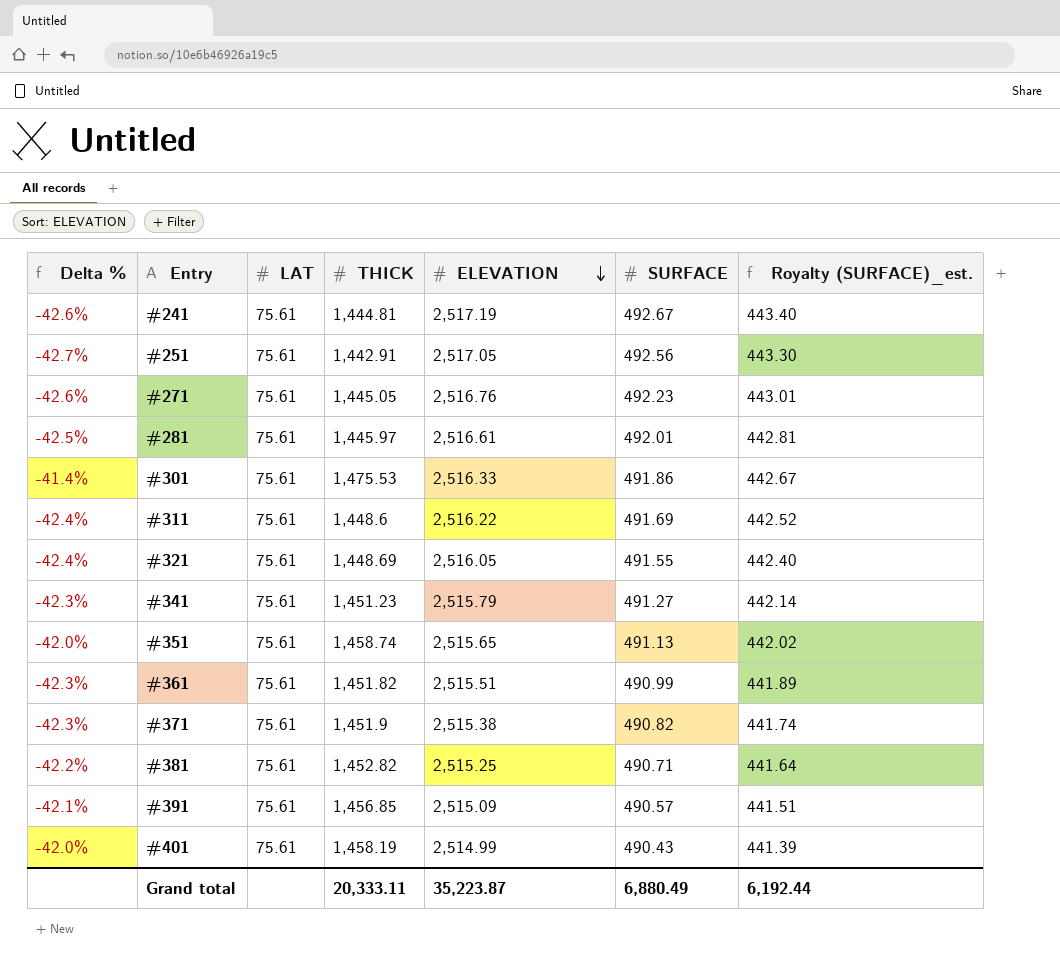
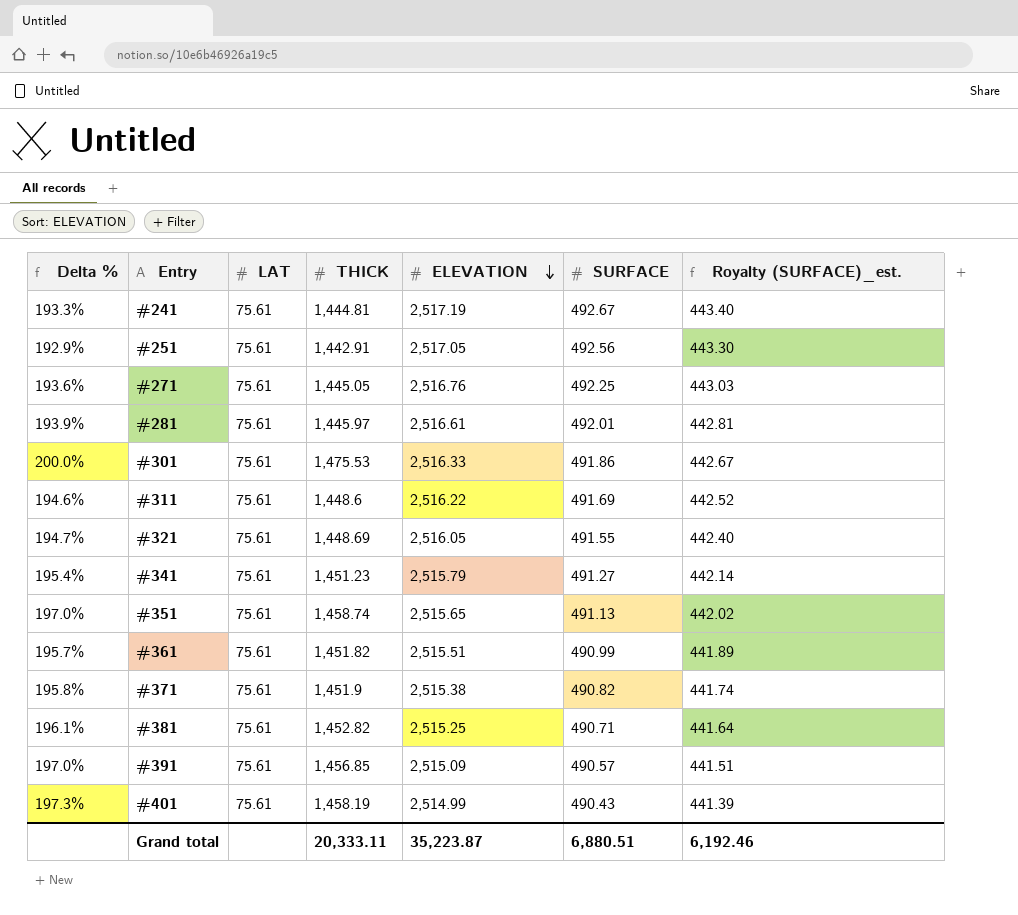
column Delta % | formula: ([THICK] - [ELEVATION]) / [ELEVATION] -> ([THICK] - [SURFACE]) / [SURFACE]
#271 | SURFACE: 492.23 -> 492.25
#271 | Royalty (SURFACE)_est.: 443.01 -> 443.03
Grand total | SURFACE: 6,880.49 -> 6,880.51
Grand total | Royalty (SURFACE)_est.: 6,192.44 -> 6,192.46

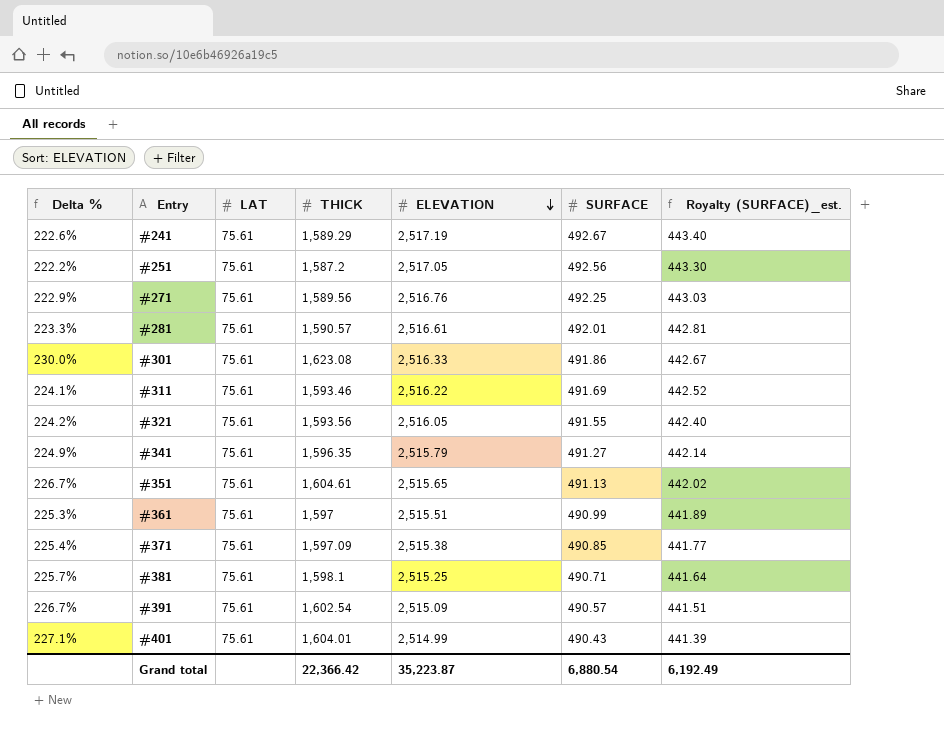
#241 | Delta %: 193.3% -> 222.6%
#241 | THICK: 1,444.81 -> 1,589.29
#251 | Delta %: 192.9% -> 222.2%
#251 | THICK: 1,442.91 -> 1,587.2
#271 | Delta %: 193.6% -> 222.9%
#271 | THICK: 1,445.05 -> 1,589.56
#281 | Delta %: 193.9% -> 223.3%
#281 | THICK: 1,445.97 -> 1,590.57
#301 | Delta %: 200.0% -> 230.0%
#301 | THICK: 1,475.53 -> 1,623.08
#311 | Delta %: 194.6% -> 224.1%
#311 | THICK: 1,448.6 -> 1,593.46
#321 | Delta %: 194.7% -> 224.2%
#321 | THICK: 1,448.69 -> 1,593.56
#341 | Delta %: 195.4% -> 224.9%
#341 | THICK: 1,451.23 -> 1,596.35
#351 | Delta %: 197.0% -> 226.7%
#351 | THICK: 1,458.74 -> 1,604.61
#361 | Delta %: 195.7% -> 225.3%
#361 | THICK: 1,451.82 -> 1,597
#371 | Delta %: 195.8% -> 225.4%
#371 | THICK: 1,451.9 -> 1,597.09
#371 | SURFACE: 490.82 -> 490.85
#371 | Royalty (SURFACE)_est.: 441.74 -> 441.77
#381 | Delta %: 196.1% -> 225.7%
#381 | THICK: 1,452.82 -> 1,598.1
#391 | Delta %: 197.0% -> 226.7%
#391 | THICK: 1,456.85 -> 1,602.54
#401 | Delta %: 197.3% -> 227.1%
#401 | THICK: 1,458.19 -> 1,604.01
Grand total | THICK: 20,333.11 -> 22,366.42
Grand total | SURFACE: 6,880.51 -> 6,880.54
Grand total | Royalty (SURFACE)_est.: 6,192.46 -> 6,192.49

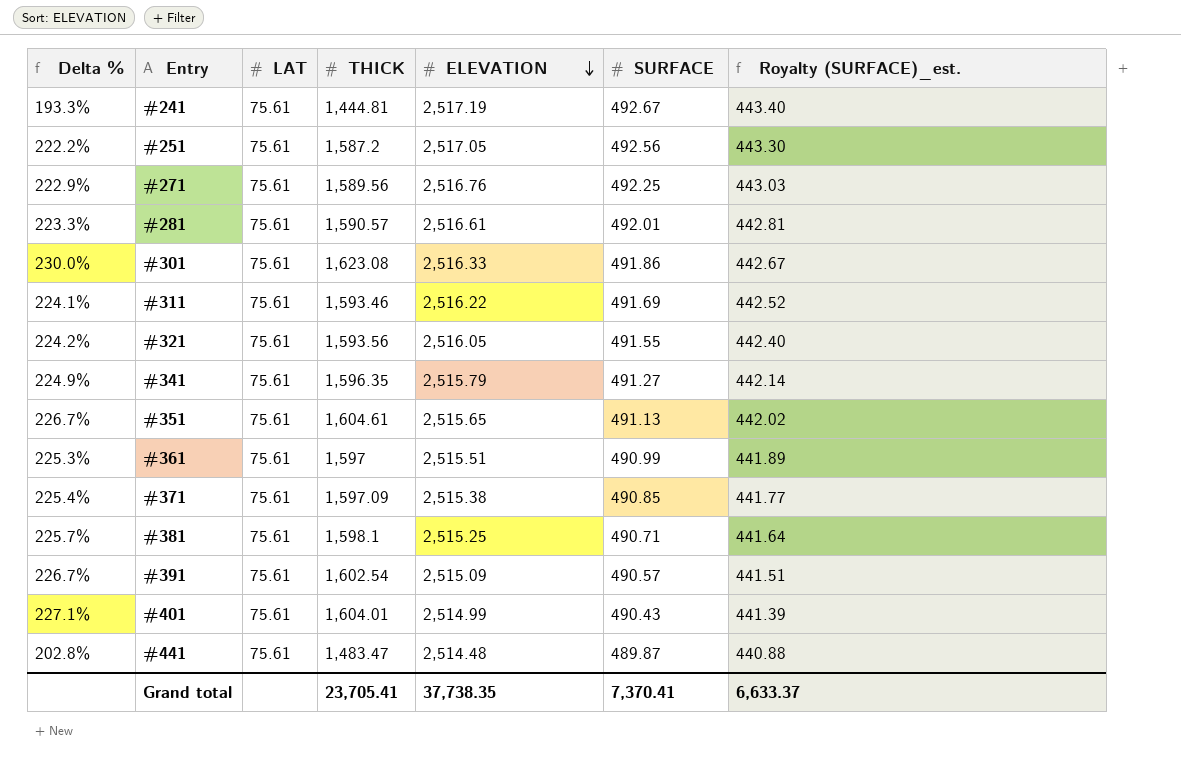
#241 | Delta %: 222.6% -> 193.3%
#241 | THICK: 1,589.29 -> 1,444.81
row #441: none -> 202.8% | 75.61 | 1,483.47 | 2,514.48 | 489.87 | 440.88
Grand total | THICK: 22,366.42 -> 23,705.41
Grand total | ELEVATION: 35,223.87 -> 37,738.35
Grand total | SURFACE: 6,880.54 -> 7,370.41
Grand total | Royalty (SURFACE)_est.: 6,192.49 -> 6,633.37

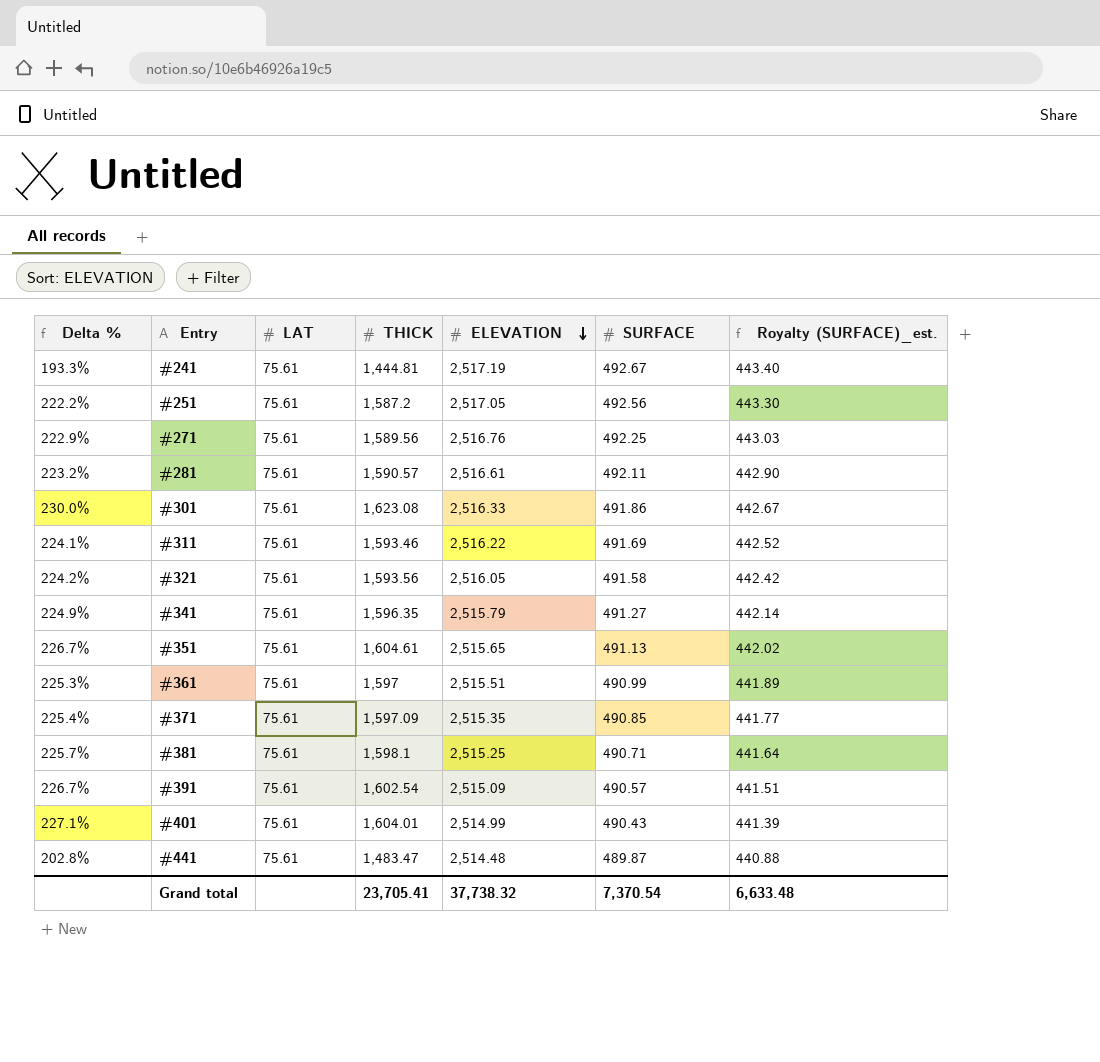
#281 | Delta %: 223.3% -> 223.2%
#281 | SURFACE: 492.01 -> 492.11
#281 | Royalty (SURFACE)_est.: 442.81 -> 442.90
#321 | SURFACE: 491.55 -> 491.58
#321 | Royalty (SURFACE)_est.: 442.40 -> 442.42
#371 | ELEVATION: 2,515.38 -> 2,515.35
Grand total | ELEVATION: 37,738.35 -> 37,738.32
Grand total | SURFACE: 7,370.41 -> 7,370.54
Grand total | Royalty (SURFACE)_est.: 6,633.37 -> 6,633.48

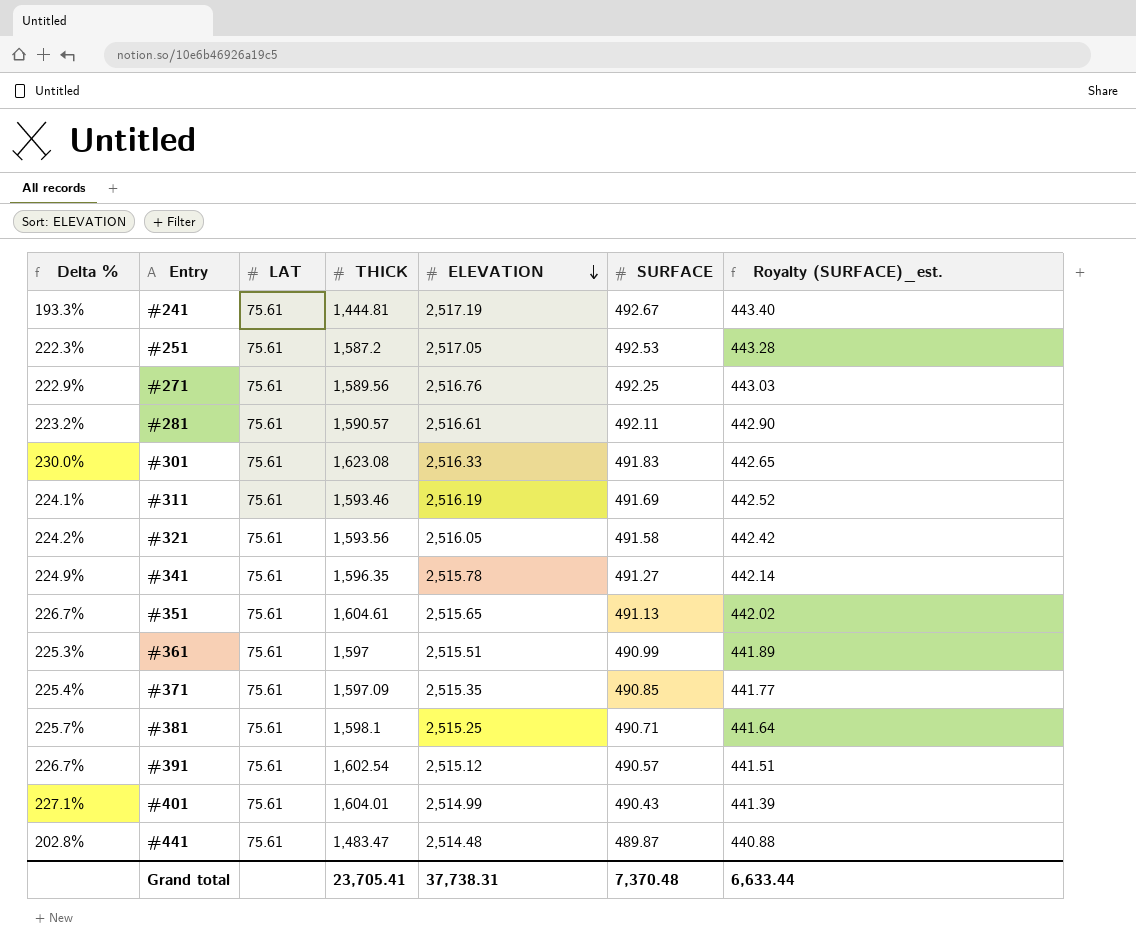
#251 | Delta %: 222.2% -> 222.3%
#251 | SURFACE: 492.56 -> 492.53
#251 | Royalty (SURFACE)_est.: 443.30 -> 443.28
#301 | SURFACE: 491.86 -> 491.83
#301 | Royalty (SURFACE)_est.: 442.67 -> 442.65
#311 | ELEVATION: 2,516.22 -> 2,516.19
#341 | ELEVATION: 2,515.79 -> 2,515.78
#391 | ELEVATION: 2,515.09 -> 2,515.12
Grand total | ELEVATION: 37,738.32 -> 37,738.31
Grand total | SURFACE: 7,370.54 -> 7,370.48
Grand total | Royalty (SURFACE)_est.: 6,633.48 -> 6,633.44

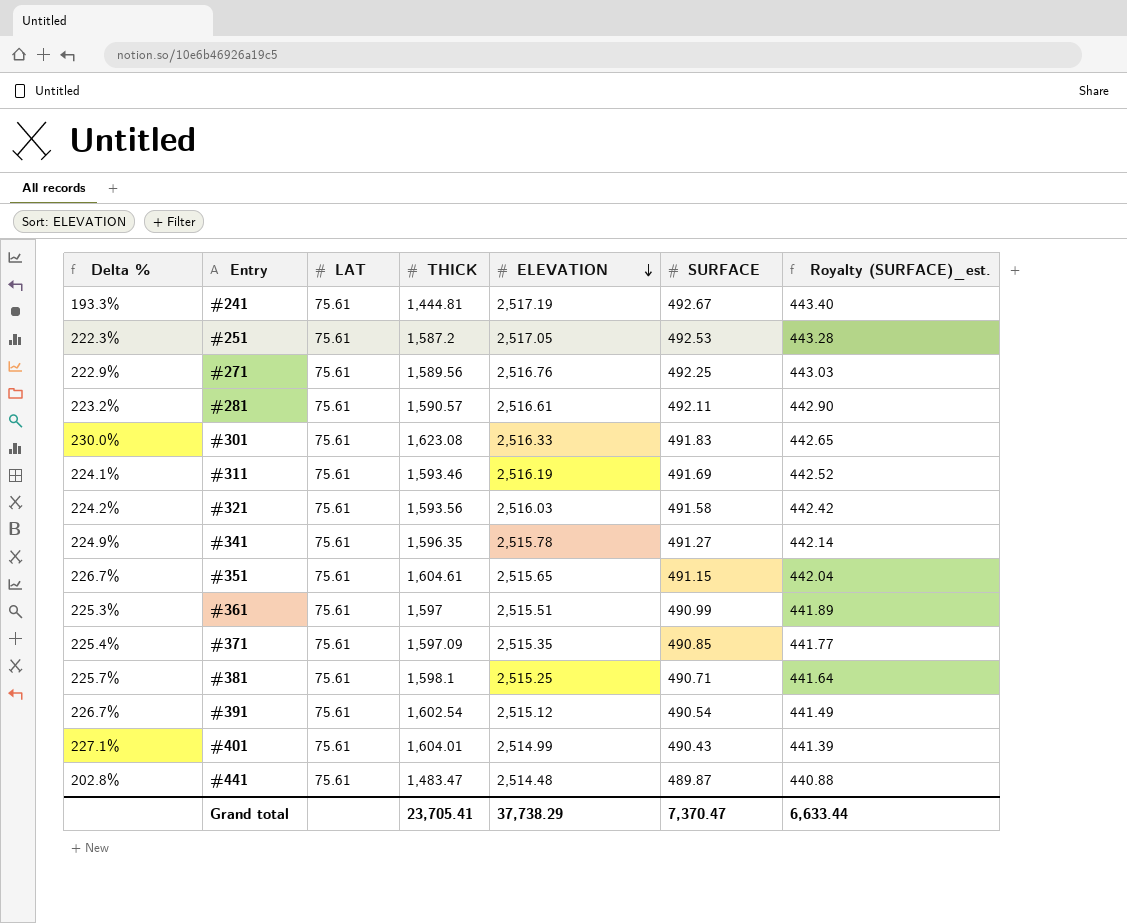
#321 | ELEVATION: 2,516.05 -> 2,516.03
#351 | SURFACE: 491.13 -> 491.15
#351 | Royalty (SURFACE)_est.: 442.02 -> 442.04
#391 | SURFACE: 490.57 -> 490.54
#391 | Royalty (SURFACE)_est.: 441.51 -> 441.49
Grand total | ELEVATION: 37,738.31 -> 37,738.29
Grand total | SURFACE: 7,370.48 -> 7,370.47

